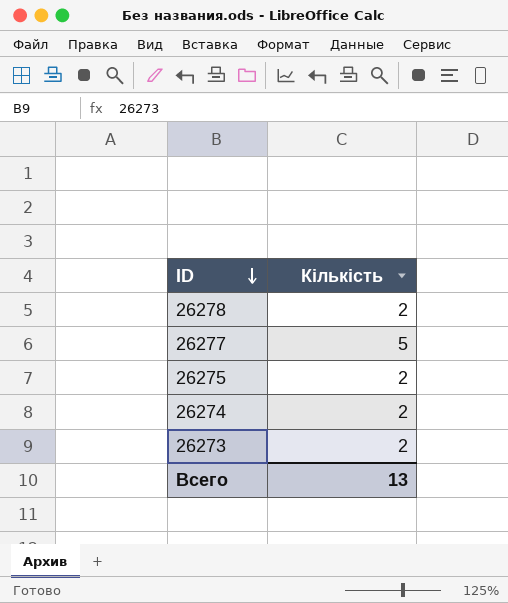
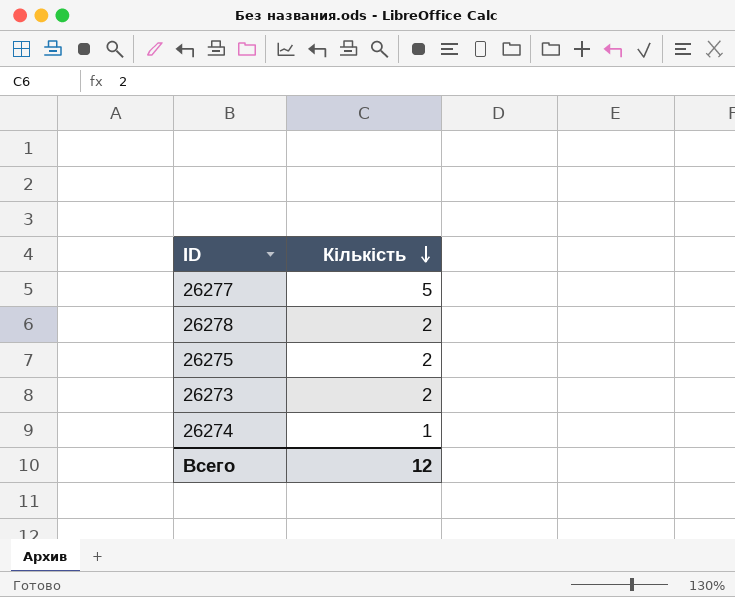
row order: ID descending -> Кількість descending
26274 | Кількість: 2 -> 1
Всего | Кількість: 13 -> 12

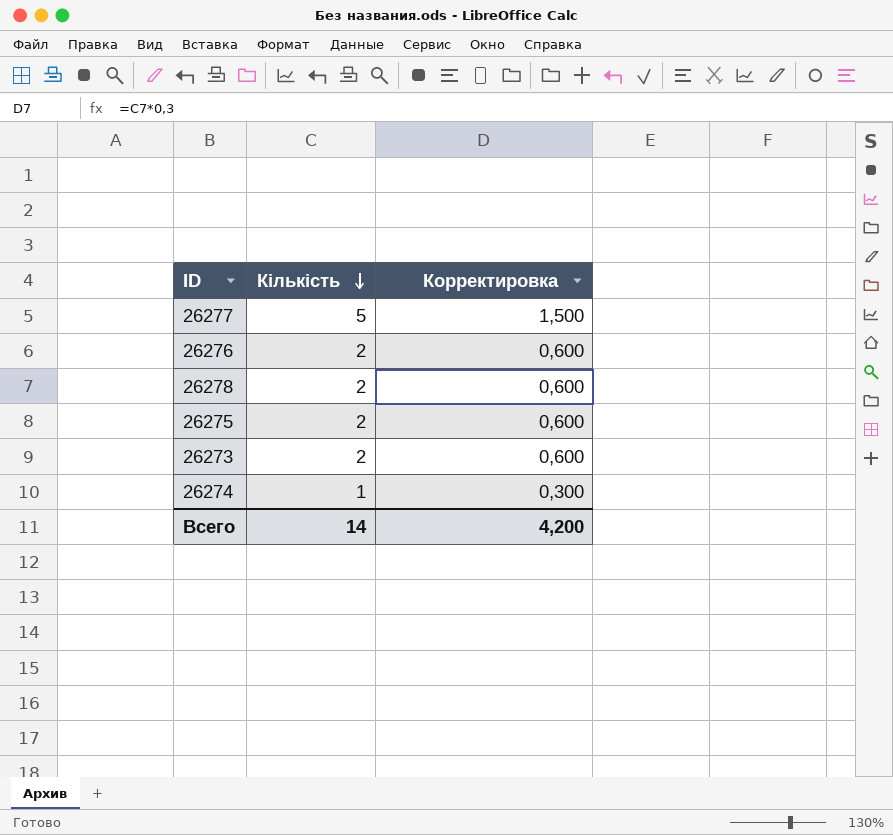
column Корректировка | formula: none -> [Кількість] * 0,3
row 26276: none -> 2 | 0,600
Всего | Кількість: 12 -> 14

